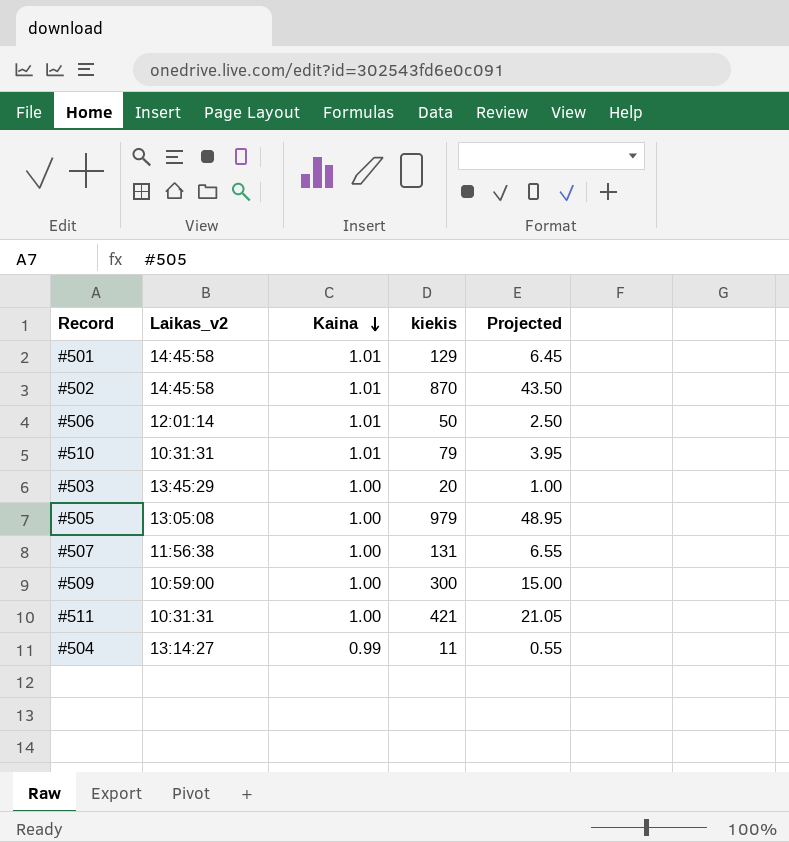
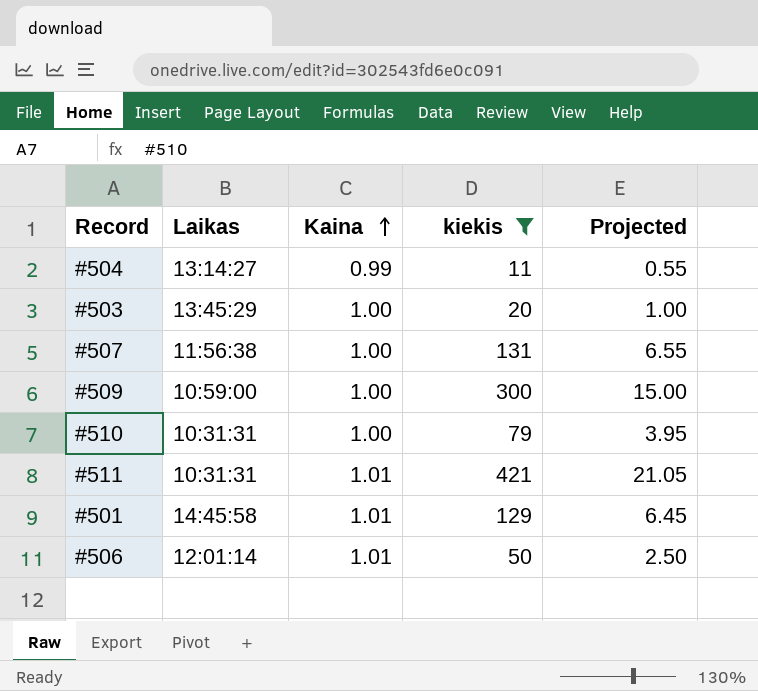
filter: none -> kiekis <= 421
row order: Kaina descending -> Kaina ascending
column name: Laikas_v2 -> Laikas
#510 | Kaina: 1.01 -> 1.00
#511 | Kaina: 1.00 -> 1.01

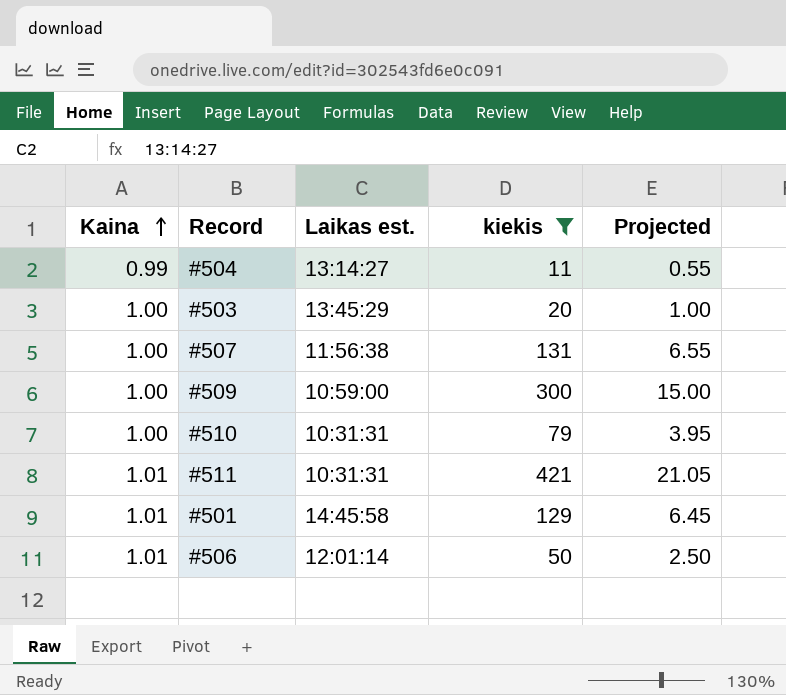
column Kaina | position: 3 -> 1
column name: Laikas -> Laikas est.

